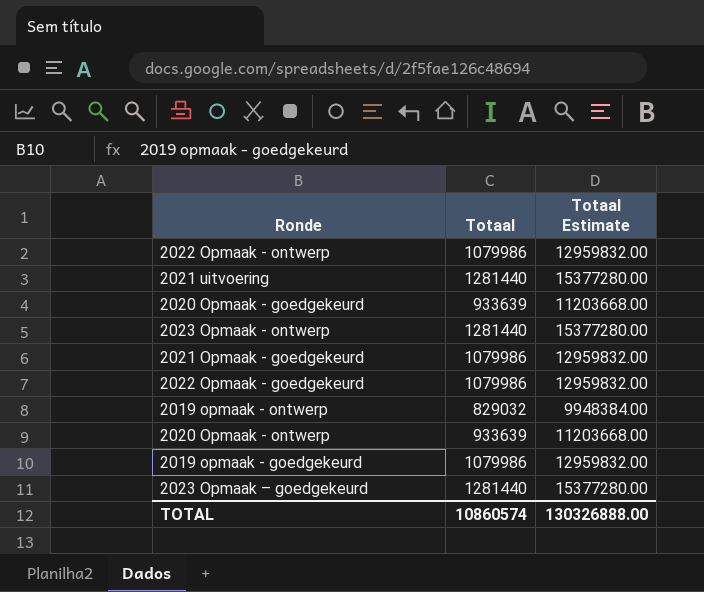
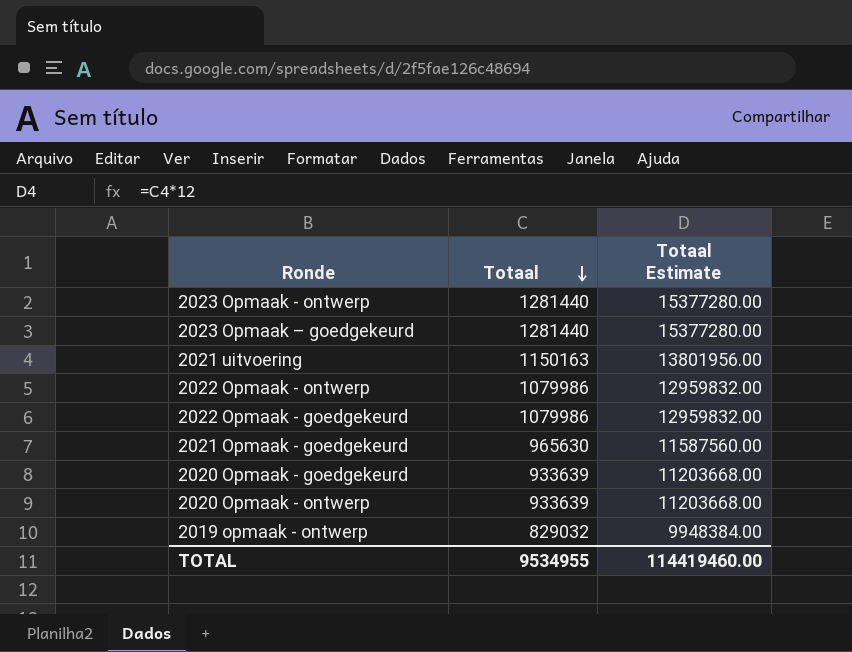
row order: none -> Totaal descending
row 2019 opmaak - goedgekeurd: 1079986 | 12959832.00 -> none
2021 uitvoering | Totaal: 1281440 -> 1150163
2021 uitvoering | Totaal Estimate: 15377280.00 -> 13801956.00
2021 Opmaak - goedgekeurd | Totaal: 1079986 -> 965630
2021 Opmaak - goedgekeurd | Totaal Estimate: 12959832.00 -> 11587560.00
TOTAL | Totaal: 10860574 -> 9534955
TOTAL | Totaal Estimate: 130326888.00 -> 114419460.00

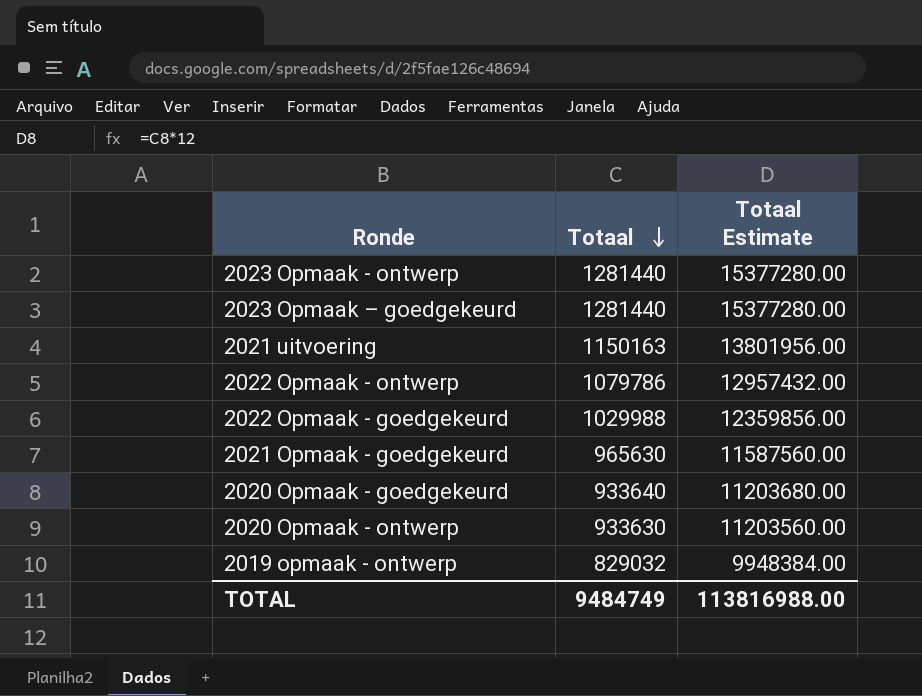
2022 Opmaak - ontwerp | Totaal: 1079986 -> 1079786
2022 Opmaak - ontwerp | Totaal Estimate: 12959832.00 -> 12957432.00
2022 Opmaak - goedgekeurd | Totaal: 1079986 -> 1029988
2022 Opmaak - goedgekeurd | Totaal Estimate: 12959832.00 -> 12359856.00
2020 Opmaak - goedgekeurd | Totaal: 933639 -> 933640
2020 Opmaak - goedgekeurd | Totaal Estimate: 11203668.00 -> 11203680.00
2020 Opmaak - ontwerp | Totaal: 933639 -> 933630
2020 Opmaak - ontwerp | Totaal Estimate: 11203668.00 -> 11203560.00
TOTAL | Totaal: 9534955 -> 9484749
TOTAL | Totaal Estimate: 114419460.00 -> 113816988.00

